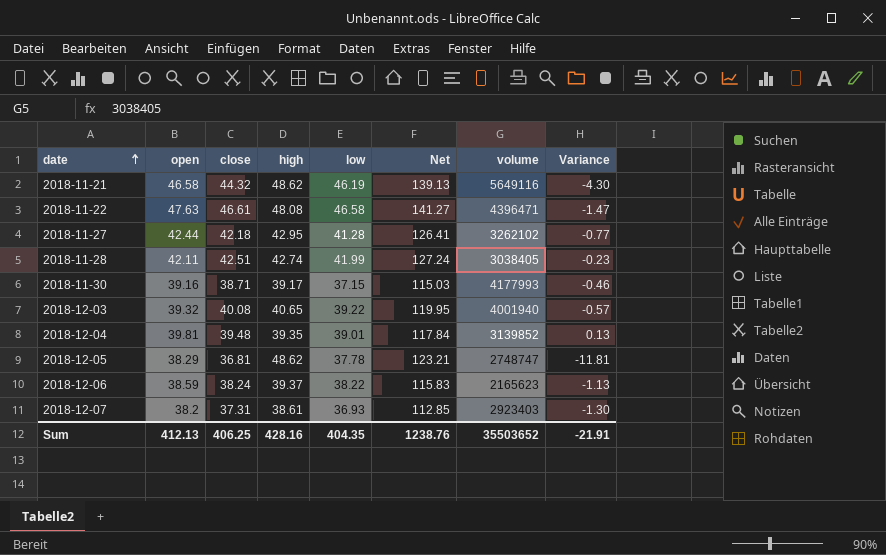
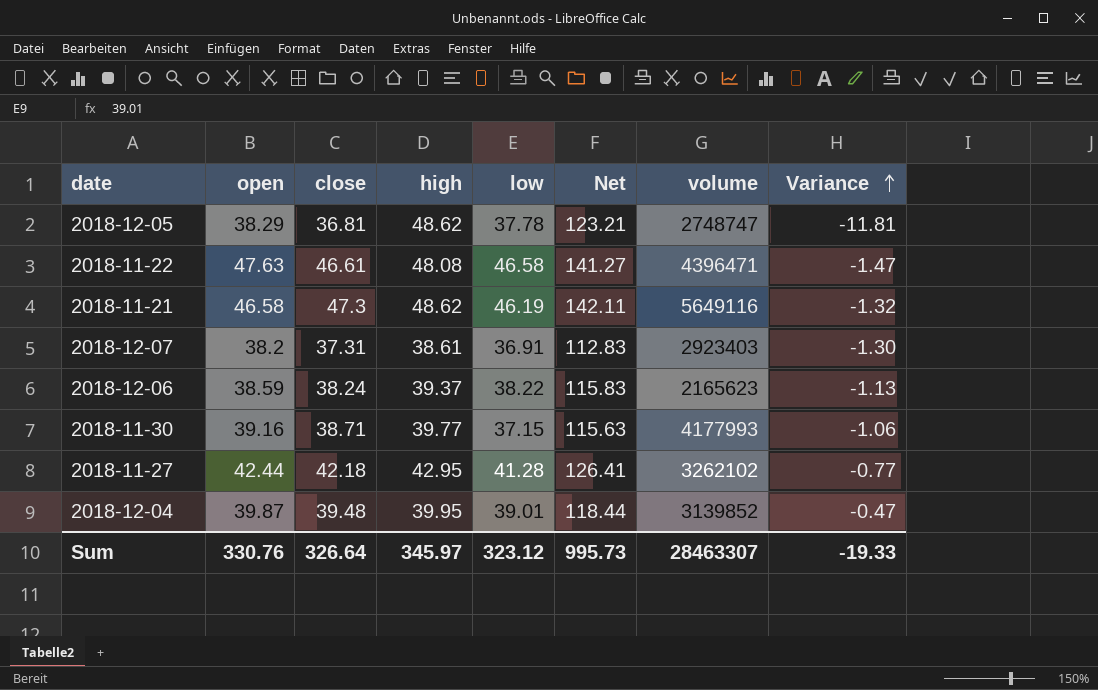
row order: date ascending -> Variance ascending
row 2018-11-28: 42.11 | 42.51 | 42.74 | 41.99 | 127.24 | 3038405 | -0.23 -> none
row 2018-12-03: 39.32 | 40.08 | 40.65 | 39.22 | 119.95 | 4001940 | -0.57 -> none
2018-11-21 | close: 44.32 -> 47.3
2018-11-21 | Net: 139.13 -> 142.11
2018-11-21 | Variance: -4.30 -> -1.32
2018-12-07 | low: 36.93 -> 36.91
2018-12-07 | Net: 112.85 -> 112.83
2018-11-30 | high: 39.17 -> 39.77
2018-11-30 | Net: 115.03 -> 115.63
2018-11-30 | Variance: -0.46 -> -1.06
2018-12-04 | open: 39.81 -> 39.87
2018-12-04 | high: 39.35 -> 39.95
2018-12-04 | Net: 117.84 -> 118.44
2018-12-04 | Variance: 0.13 -> -0.47
Sum | open: 412.13 -> 330.76
Sum | close: 406.25 -> 326.64
Sum | high: 428.16 -> 345.97
Sum | low: 404.35 -> 323.12
Sum | Net: 1238.76 -> 995.73
Sum | volume: 35503652 -> 28463307
Sum | Variance: -21.91 -> -19.33

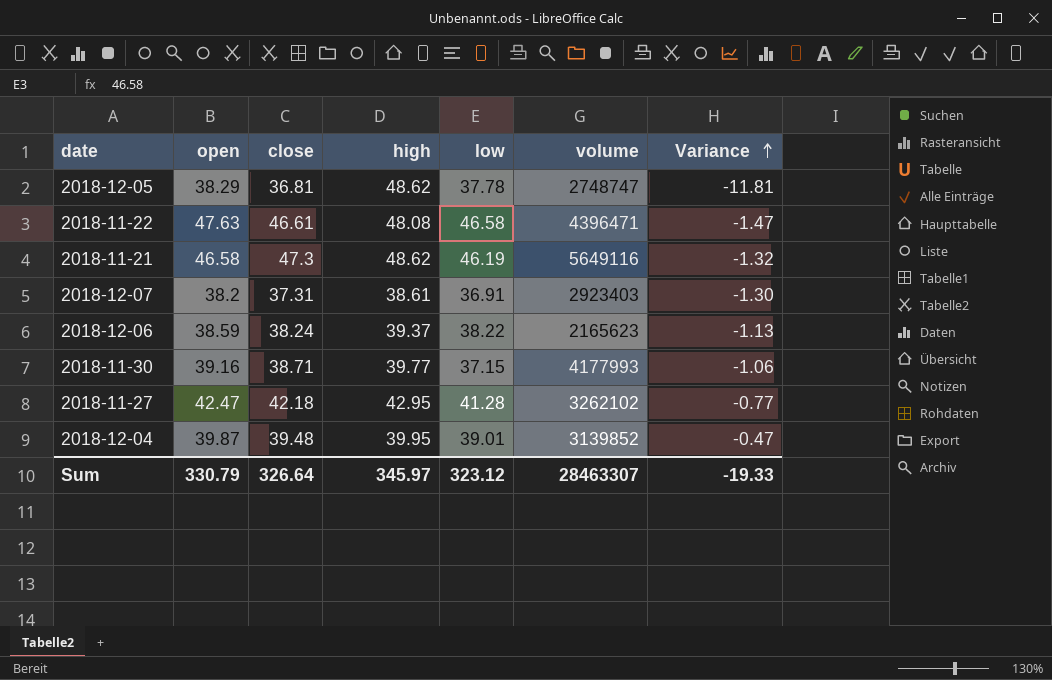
column Net | formula: [close] + [high] + [low] -> none
2018-11-27 | open: 42.44 -> 42.47
Sum | open: 330.76 -> 330.79

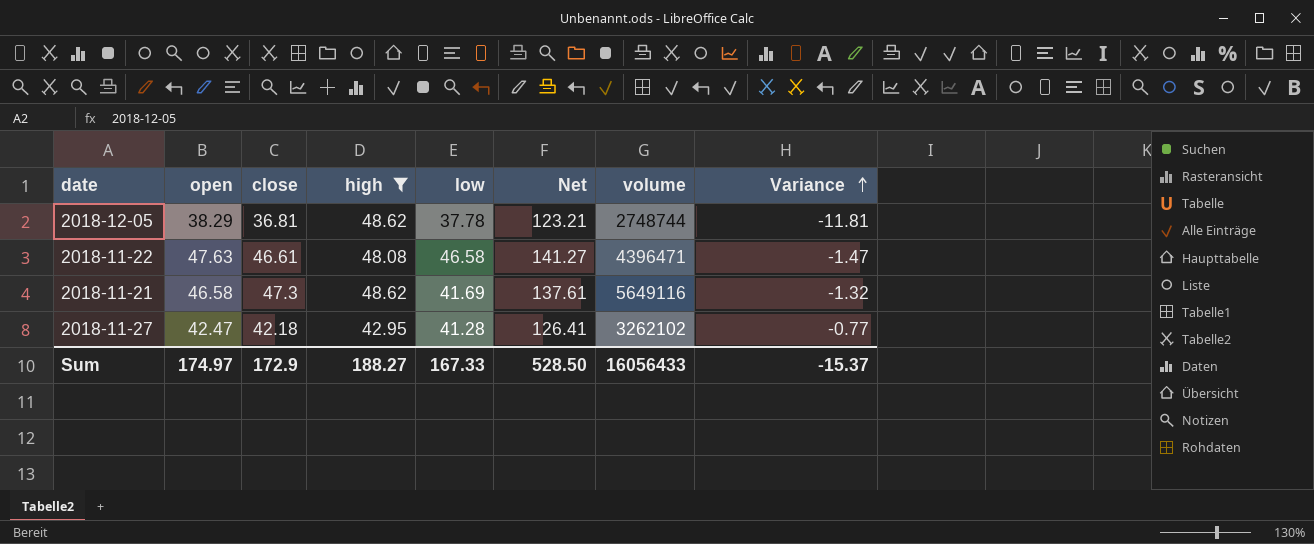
filter: none -> high >= 42.95
column Net | formula: none -> [close] + [high] + [low]
2018-12-05 | volume: 2748747 -> 2748744
2018-11-21 | low: 46.19 -> 41.69
Sum | open: 330.79 -> 174.97
Sum | close: 326.64 -> 172.9
Sum | high: 345.97 -> 188.27
Sum | low: 323.12 -> 167.33
Sum | volume: 28463307 -> 16056433
Sum | Variance: -19.33 -> -15.37

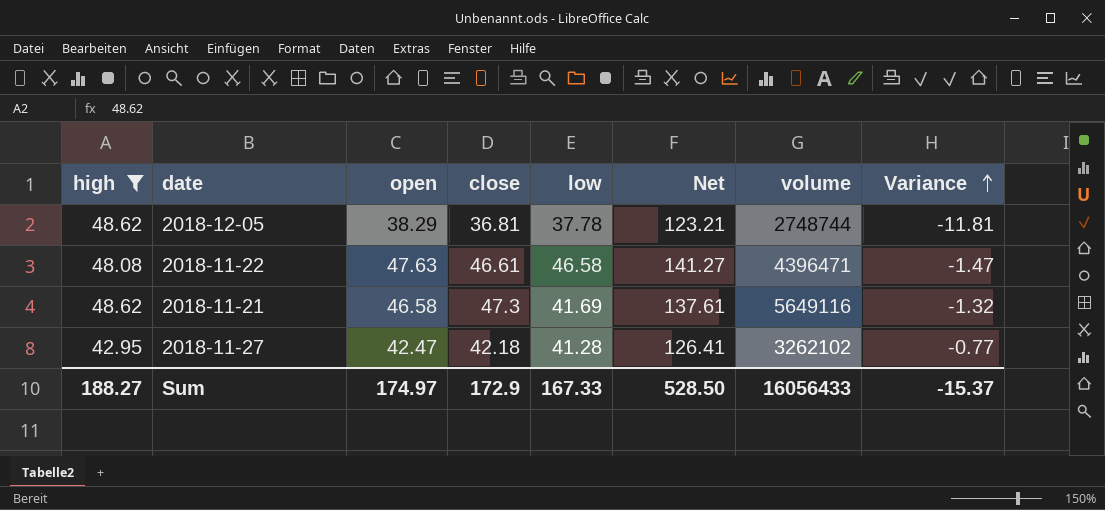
column high | position: 4 -> 1

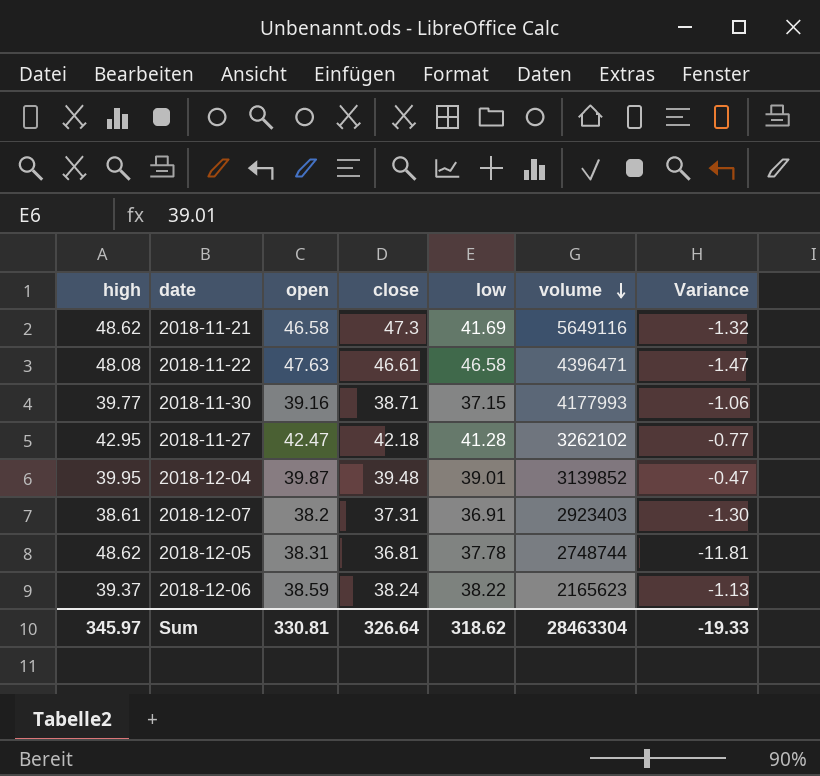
filter: high >= 42.95 -> none
row order: Variance ascending -> volume descending
column Net | formula: [high] + [close] + [low] -> none
2018-12-05 | open: 38.29 -> 38.31
Sum | high: 188.27 -> 345.97
Sum | open: 174.97 -> 330.81
Sum | close: 172.9 -> 326.64
Sum | low: 167.33 -> 318.62
Sum | volume: 16056433 -> 28463304
Sum | Variance: -15.37 -> -19.33

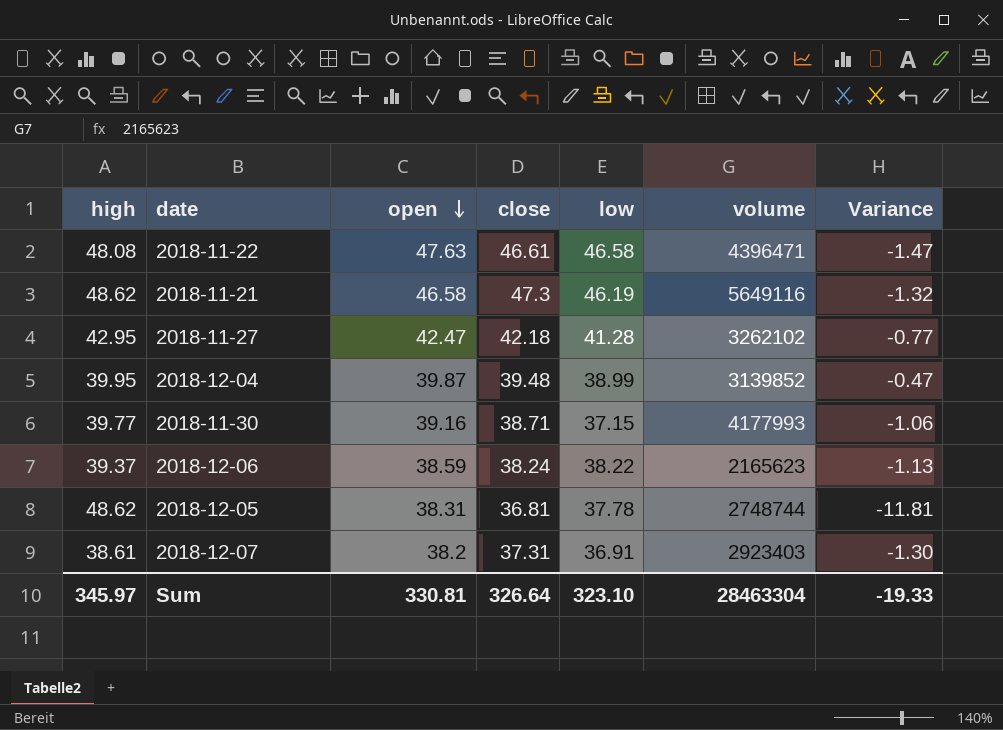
row order: volume descending -> open descending
2018-11-21 | low: 41.69 -> 46.19
2018-12-04 | low: 39.01 -> 38.99
Sum | low: 318.62 -> 323.10

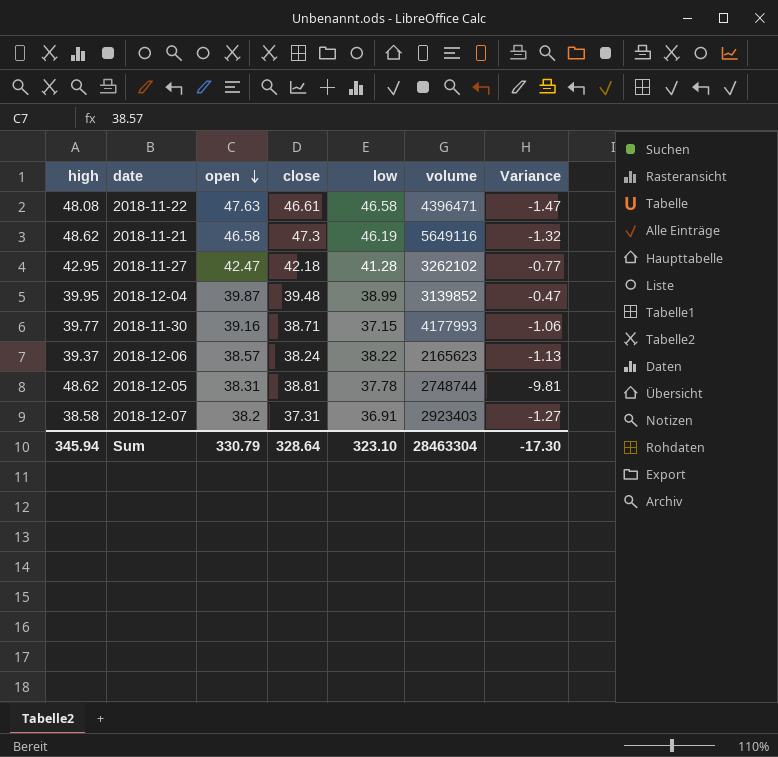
2018-12-06 | open: 38.59 -> 38.57
2018-12-05 | close: 36.81 -> 38.81
2018-12-05 | Variance: -11.81 -> -9.81
2018-12-07 | high: 38.61 -> 38.58
2018-12-07 | Variance: -1.30 -> -1.27
Sum | high: 345.97 -> 345.94
Sum | open: 330.81 -> 330.79
Sum | close: 326.64 -> 328.64
Sum | Variance: -19.33 -> -17.30

